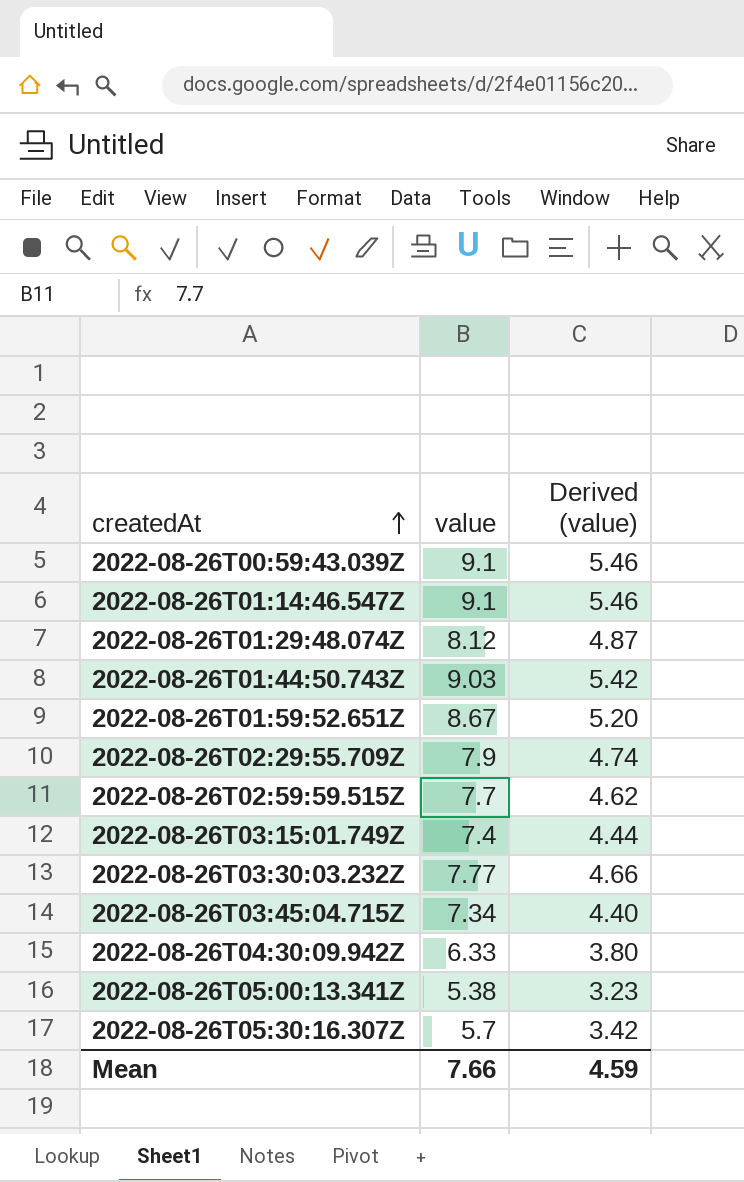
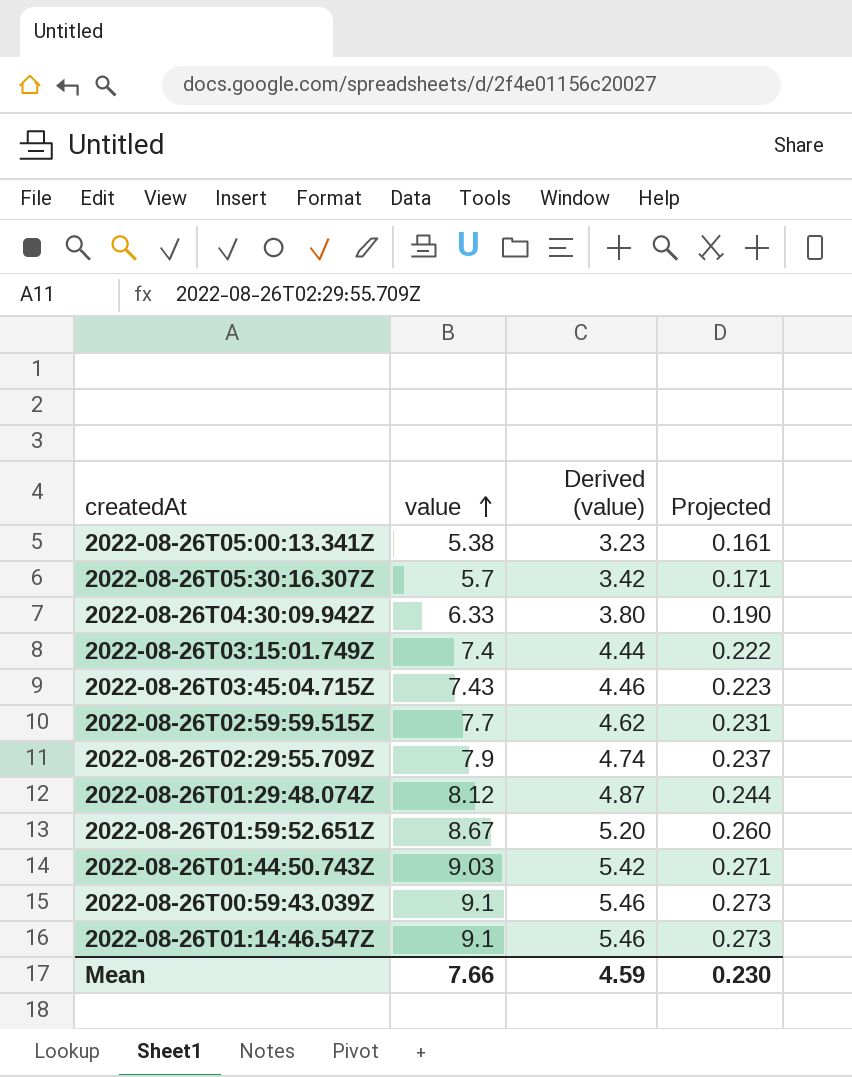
row order: createdAt ascending -> value ascending
column Projected | formula: none -> [value] * 0.03
row 2022-08-26T03:30:03.232Z: 7.77 | 4.66 -> none
2022-08-26T03:45:04.715Z | value: 7.34 -> 7.43
2022-08-26T03:45:04.715Z | Derived (value): 4.40 -> 4.46

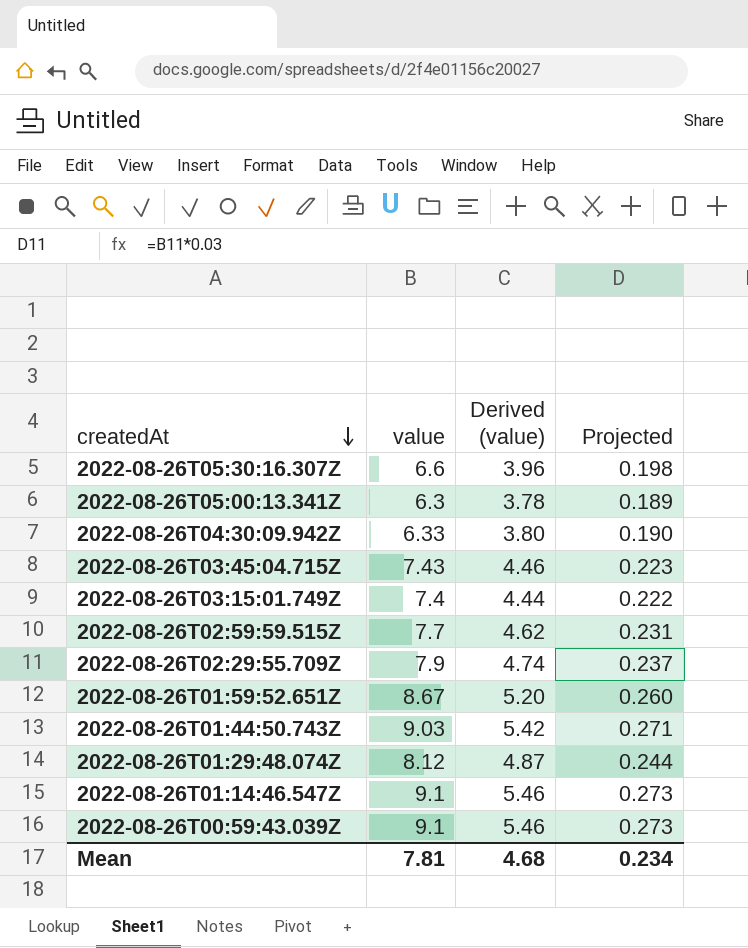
row order: value ascending -> createdAt descending
2022-08-26T05:30:16.307Z | value: 5.7 -> 6.6
2022-08-26T05:30:16.307Z | Derived (value): 3.42 -> 3.96
2022-08-26T05:30:16.307Z | Projected: 0.171 -> 0.198
2022-08-26T05:00:13.341Z | value: 5.38 -> 6.3
2022-08-26T05:00:13.341Z | Derived (value): 3.23 -> 3.78
2022-08-26T05:00:13.341Z | Projected: 0.161 -> 0.189
Mean | value: 7.66 -> 7.81
Mean | Derived (value): 4.59 -> 4.68
Mean | Projected: 0.230 -> 0.234

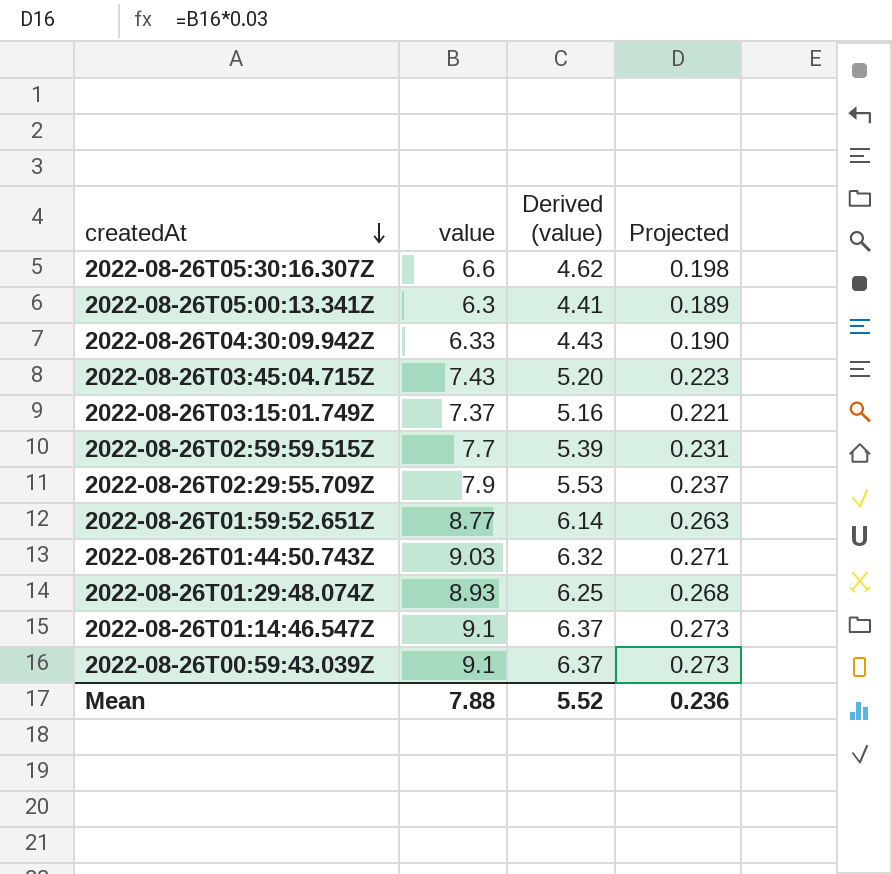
column Derived (value) | formula: [value] * 0.6 -> [value] * 0.7
2022-08-26T03:15:01.749Z | value: 7.4 -> 7.37
2022-08-26T03:15:01.749Z | Projected: 0.222 -> 0.221
2022-08-26T01:59:52.651Z | value: 8.67 -> 8.77
2022-08-26T01:59:52.651Z | Projected: 0.260 -> 0.263
2022-08-26T01:29:48.074Z | value: 8.12 -> 8.93
2022-08-26T01:29:48.074Z | Projected: 0.244 -> 0.268
Mean | value: 7.81 -> 7.88
Mean | Derived (value): 4.68 -> 5.52
Mean | Projected: 0.234 -> 0.236

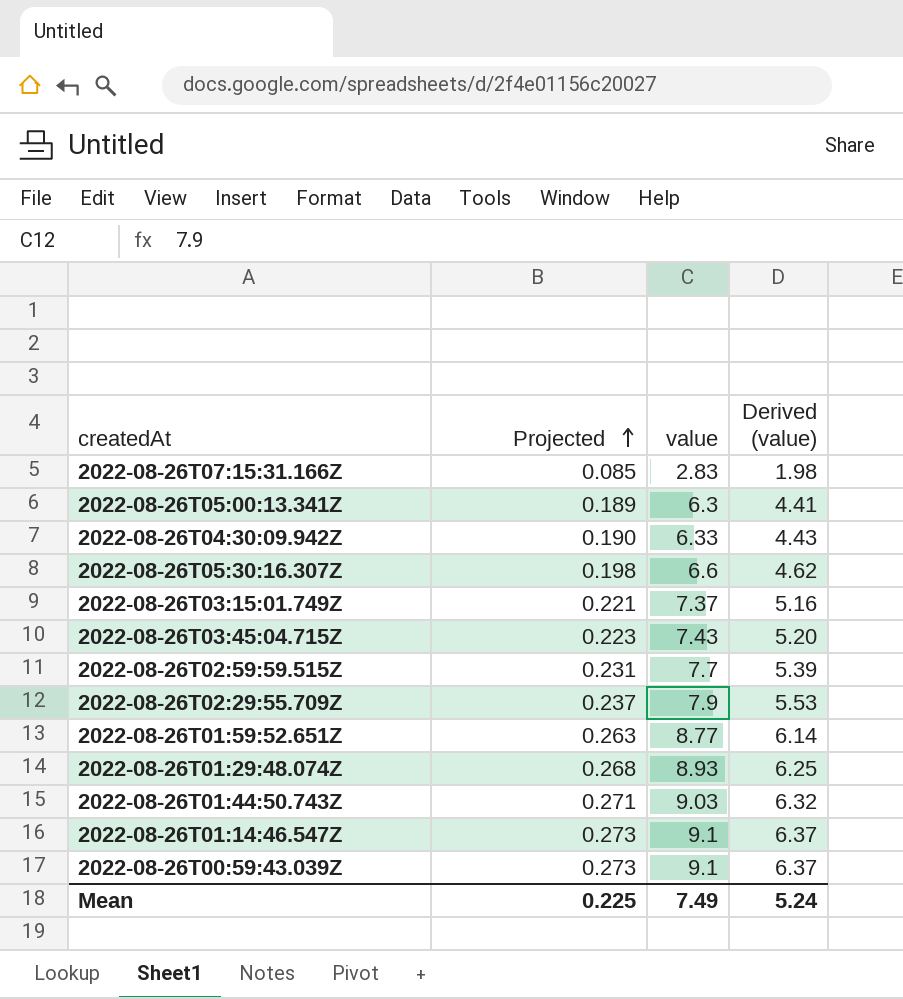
row order: createdAt descending -> Projected ascending
column Projected | position: 4 -> 2
row 2022-08-26T07:15:31.166Z: none -> 0.085 | 2.83 | 1.98
Mean | Projected: 0.236 -> 0.225
Mean | value: 7.88 -> 7.49
Mean | Derived (value): 5.52 -> 5.24

